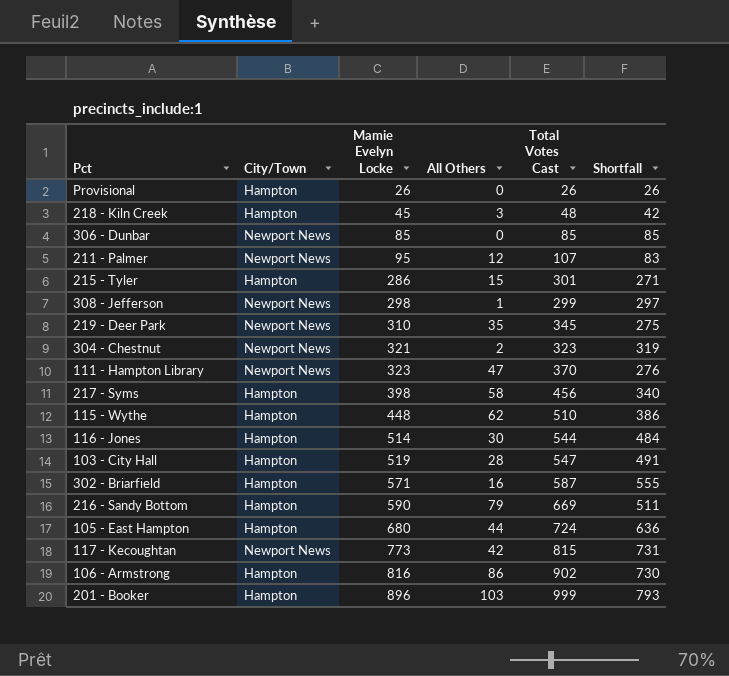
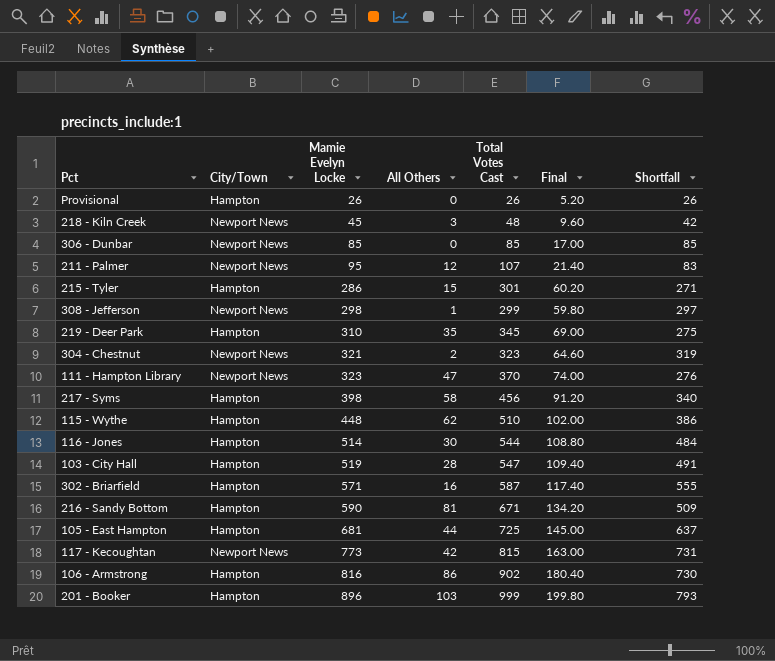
column Final | formula: none -> [Total Votes Cast] * 0.2
218 - Kiln Creek | City/Town: Hampton -> Newport News
219 - Deer Park | City/Town: Newport News -> Hampton
216 - Sandy Bottom | All Others: 79 -> 81
216 - Sandy Bottom | Total Votes Cast: 669 -> 671
216 - Sandy Bottom | Shortfall: 511 -> 509
105 - East Hampton | Mamie Evelyn Locke: 680 -> 681
105 - East Hampton | Total Votes Cast: 724 -> 725
105 - East Hampton | Shortfall: 636 -> 637

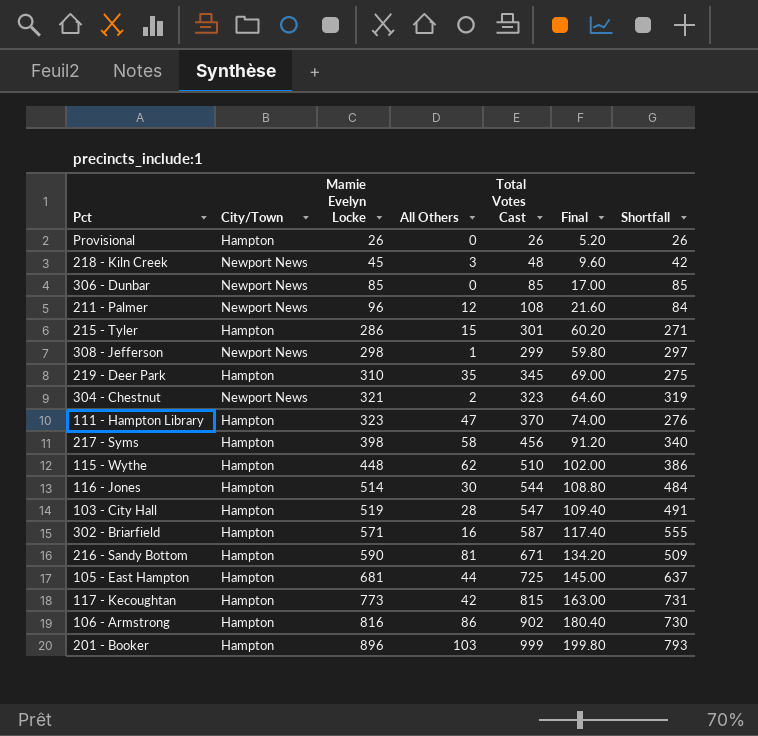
211 - Palmer | Mamie Evelyn Locke: 95 -> 96
211 - Palmer | Total Votes Cast: 107 -> 108
211 - Palmer | Final: 21.40 -> 21.60
211 - Palmer | Shortfall: 83 -> 84
111 - Hampton Library | City/Town: Newport News -> Hampton
117 - Kecoughtan | City/Town: Newport News -> Hampton

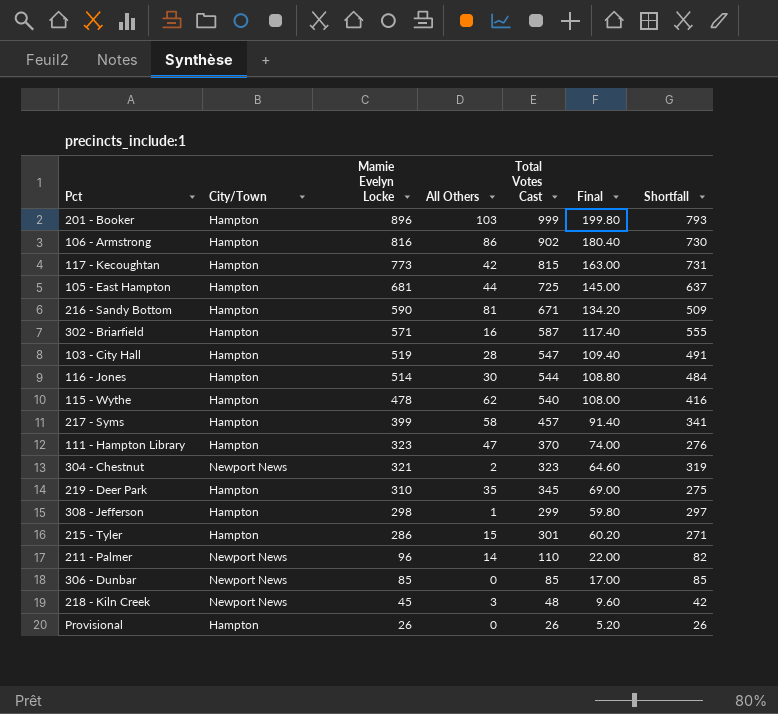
row order: Mamie Evelyn Locke ascending -> Mamie Evelyn Locke descending
115 - Wythe | Mamie Evelyn Locke: 448 -> 478
115 - Wythe | Total Votes Cast: 510 -> 540
115 - Wythe | Final: 102.00 -> 108.00
115 - Wythe | Shortfall: 386 -> 416
217 - Syms | Mamie Evelyn Locke: 398 -> 399
217 - Syms | Total Votes Cast: 456 -> 457
217 - Syms | Final: 91.20 -> 91.40
217 - Syms | Shortfall: 340 -> 341
308 - Jefferson | City/Town: Newport News -> Hampton
211 - Palmer | All Others: 12 -> 14
211 - Palmer | Total Votes Cast: 108 -> 110
211 - Palmer | Final: 21.60 -> 22.00
211 - Palmer | Shortfall: 84 -> 82

